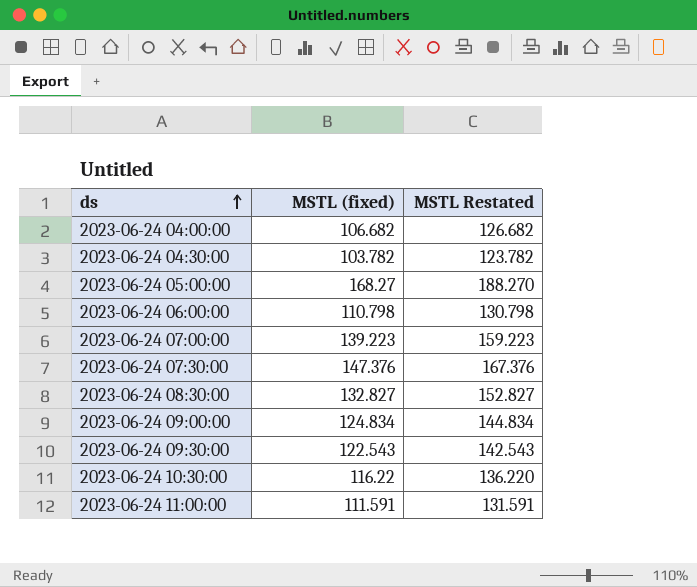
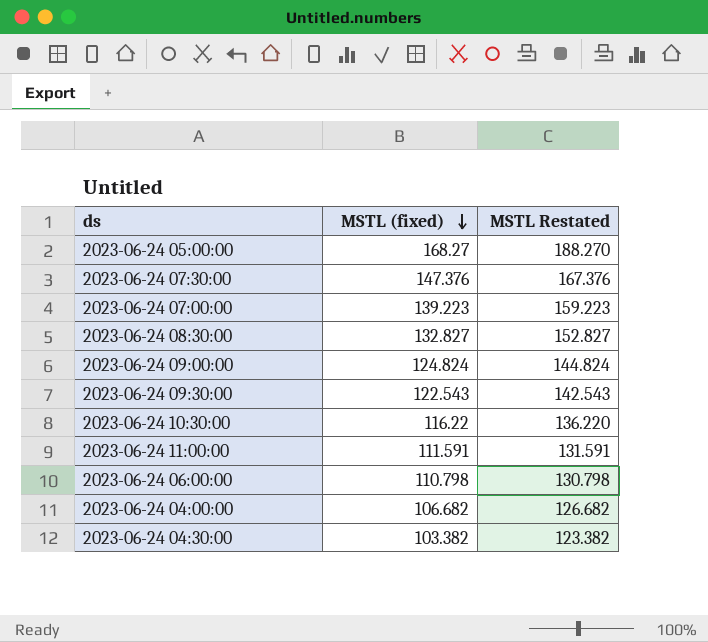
row order: ds ascending -> MSTL (fixed) descending
2023-06-24 09:00:00 | MSTL (fixed): 124.834 -> 124.824
2023-06-24 09:00:00 | MSTL Restated: 144.834 -> 144.824
2023-06-24 04:30:00 | MSTL (fixed): 103.782 -> 103.382
2023-06-24 04:30:00 | MSTL Restated: 123.782 -> 123.382

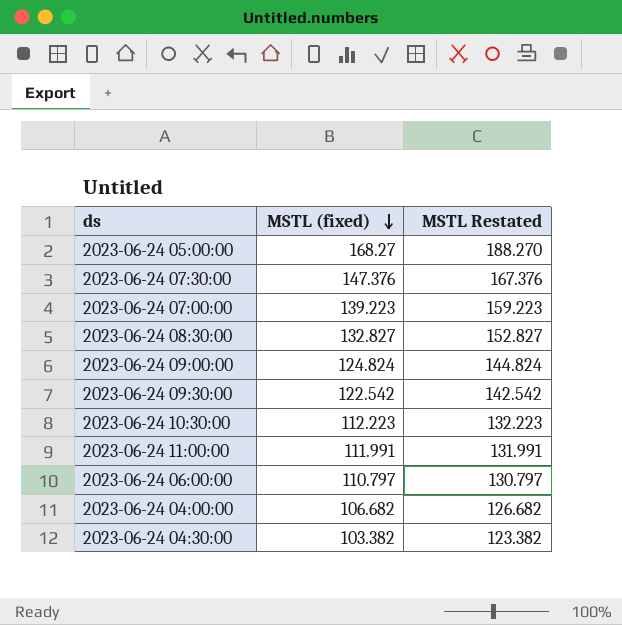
2023-06-24 09:30:00 | MSTL (fixed): 122.543 -> 122.542
2023-06-24 09:30:00 | MSTL Restated: 142.543 -> 142.542
2023-06-24 10:30:00 | MSTL (fixed): 116.22 -> 112.223
2023-06-24 10:30:00 | MSTL Restated: 136.220 -> 132.223
2023-06-24 11:00:00 | MSTL (fixed): 111.591 -> 111.991
2023-06-24 11:00:00 | MSTL Restated: 131.591 -> 131.991
2023-06-24 06:00:00 | MSTL (fixed): 110.798 -> 110.797
2023-06-24 06:00:00 | MSTL Restated: 130.798 -> 130.797

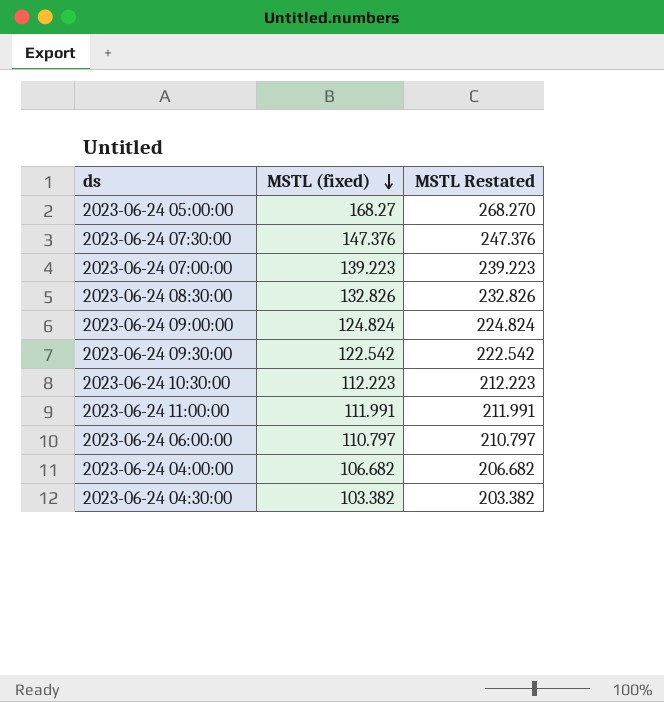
column MSTL Restated | formula: [MSTL (fixed)] + 20 -> [MSTL (fixed)] + 100
2023-06-24 08:30:00 | MSTL (fixed): 132.827 -> 132.826

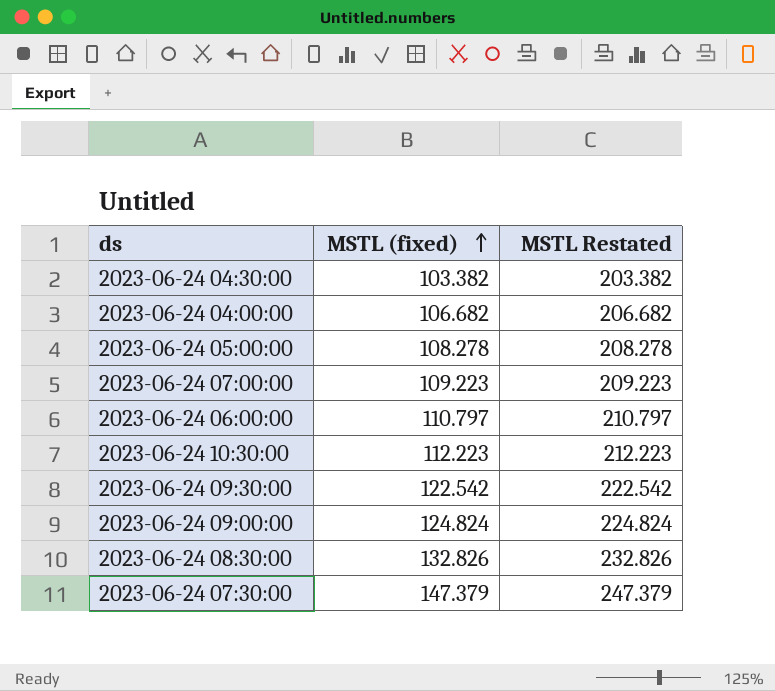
row order: MSTL (fixed) descending -> MSTL (fixed) ascending
row 2023-06-24 11:00:00: 111.991 | 211.991 -> none
2023-06-24 05:00:00 | MSTL (fixed): 168.27 -> 108.278
2023-06-24 05:00:00 | MSTL Restated: 268.270 -> 208.278
2023-06-24 07:00:00 | MSTL (fixed): 139.223 -> 109.223
2023-06-24 07:00:00 | MSTL Restated: 239.223 -> 209.223
2023-06-24 07:30:00 | MSTL (fixed): 147.376 -> 147.379
2023-06-24 07:30:00 | MSTL Restated: 247.376 -> 247.379

